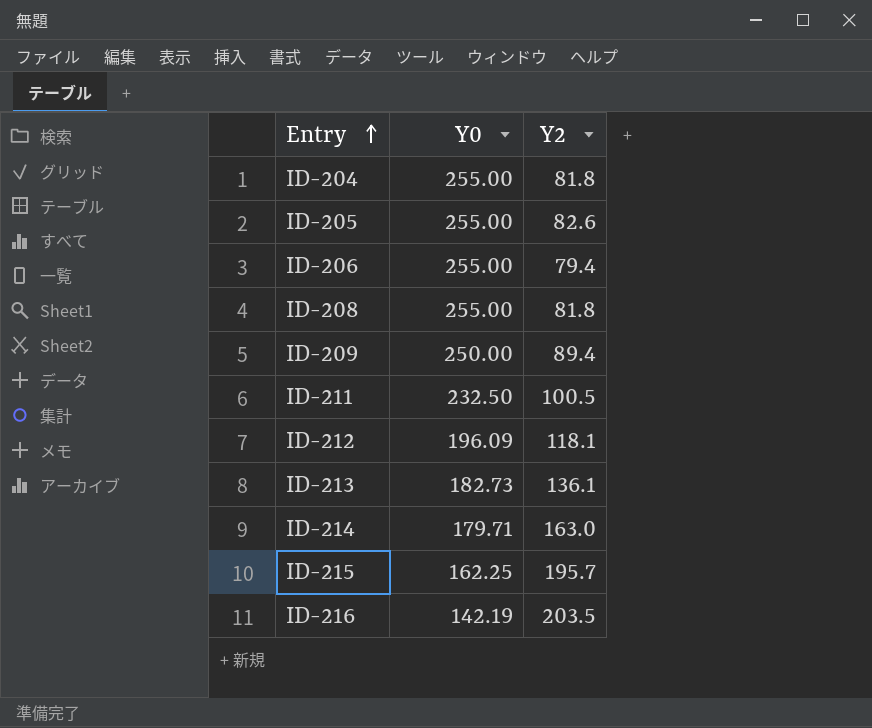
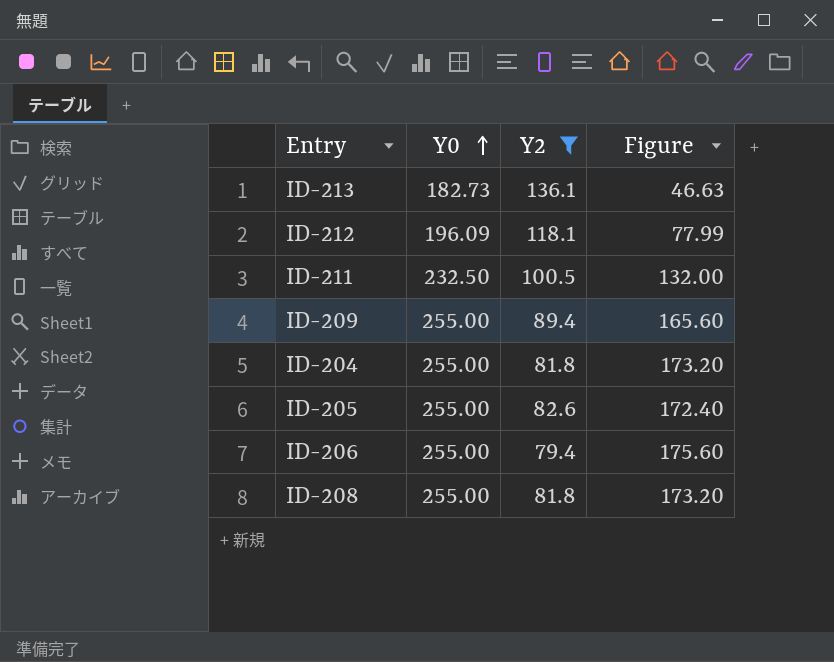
filter: none -> Y2 <= 136.1
row order: Entry ascending -> Y0 ascending
column Figure | formula: none -> [Y0] - [Y2]
ID-209 | Y0: 250.00 -> 255.00

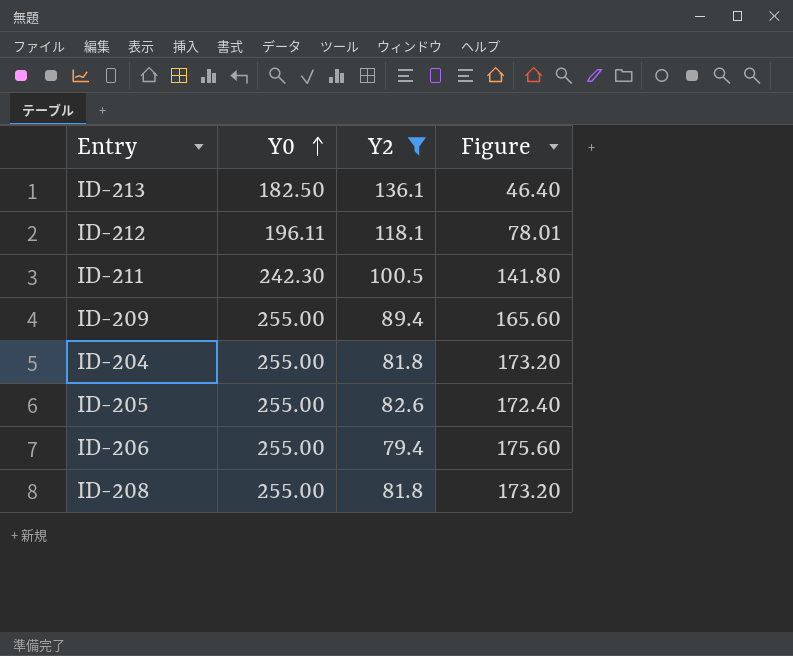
ID-213 | Y0: 182.73 -> 182.50
ID-213 | Figure: 46.63 -> 46.40
ID-212 | Y0: 196.09 -> 196.11
ID-212 | Figure: 77.99 -> 78.01
ID-211 | Y0: 232.50 -> 242.30
ID-211 | Figure: 132.00 -> 141.80

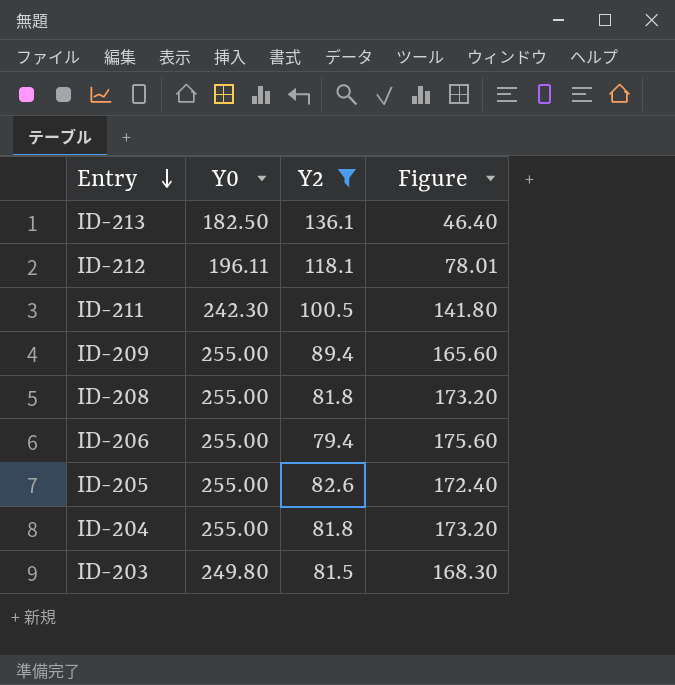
row order: Y0 ascending -> Entry descending
row ID-203: none -> 249.80 | 81.5 | 168.30

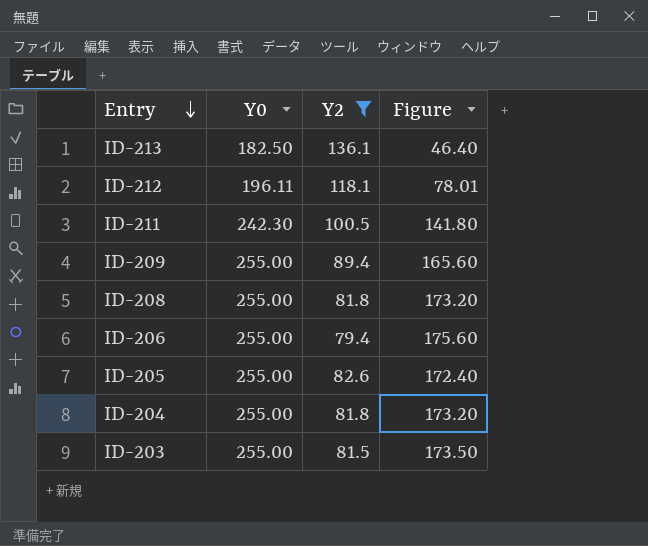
ID-203 | Y0: 249.80 -> 255.00
ID-203 | Figure: 168.30 -> 173.50

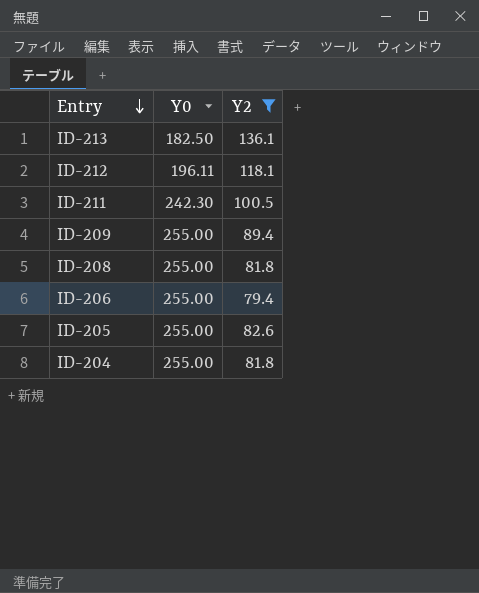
column Figure | formula: [Y0] - [Y2] -> none
row ID-203: 255.00 | 81.5 | 173.50 -> none

